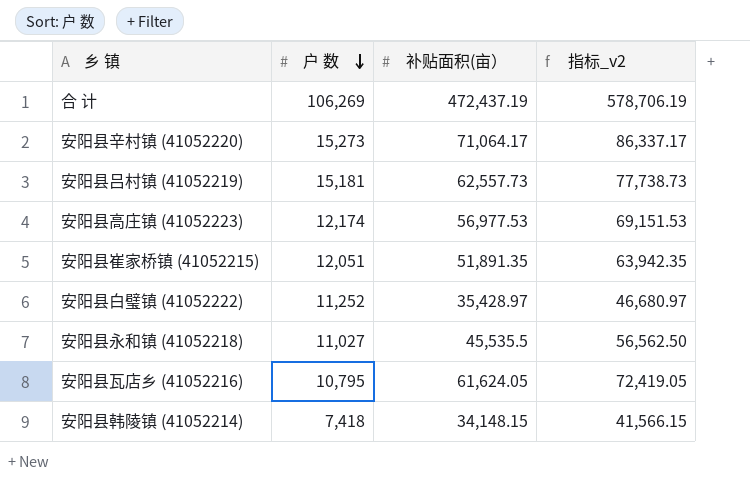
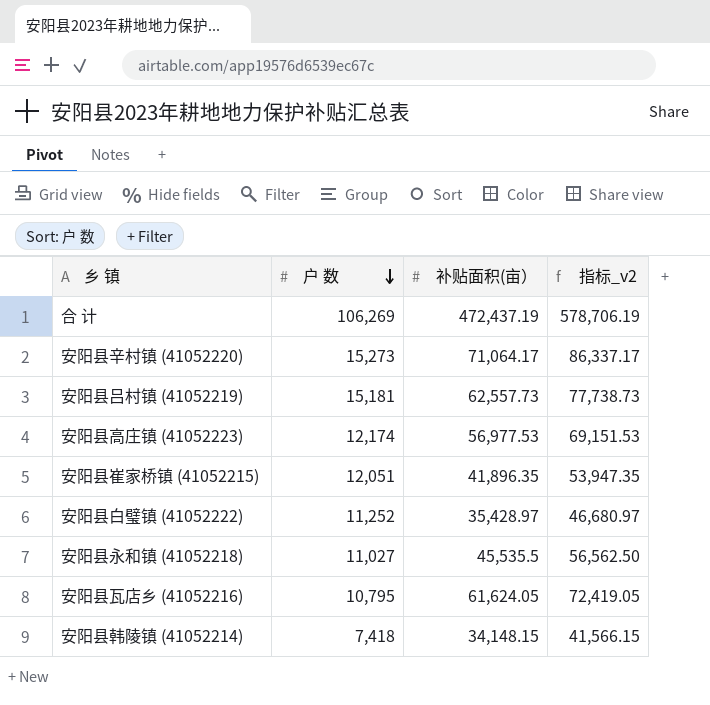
安阳县崔家桥镇 (41052215) | 补贴面积(亩）: 51,891.35 -> 41,896.35
安阳县崔家桥镇 (41052215) | 指标_v2: 63,942.35 -> 53,947.35

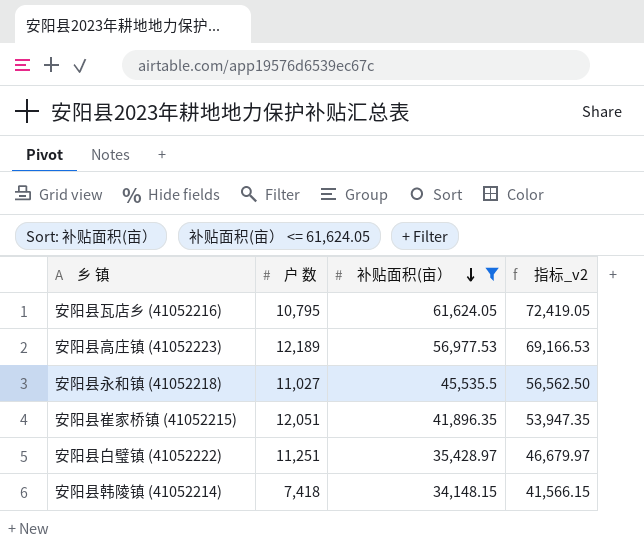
filter: none -> 补贴面积(亩） <= 61,624.05
row order: 户 数 descending -> 补贴面积(亩） descending
安阳县高庄镇 (41052223) | 户 数: 12,174 -> 12,189
安阳县高庄镇 (41052223) | 指标_v2: 69,151.53 -> 69,166.53
安阳县白璧镇 (41052222) | 户 数: 11,252 -> 11,251
安阳县白璧镇 (41052222) | 指标_v2: 46,680.97 -> 46,679.97

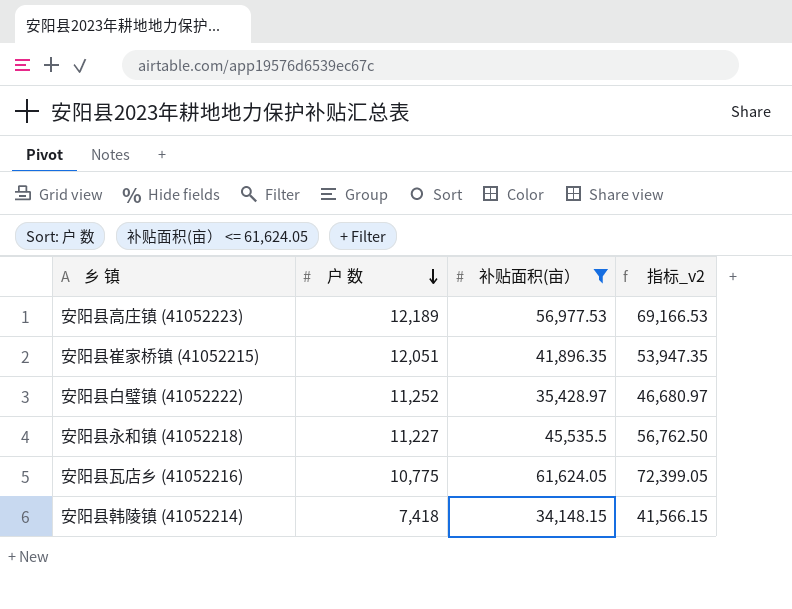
row order: 补贴面积(亩） descending -> 户 数 descending
安阳县白璧镇 (41052222) | 户 数: 11,251 -> 11,252
安阳县白璧镇 (41052222) | 指标_v2: 46,679.97 -> 46,680.97
安阳县永和镇 (41052218) | 户 数: 11,027 -> 11,227
安阳县永和镇 (41052218) | 指标_v2: 56,562.50 -> 56,762.50
安阳县瓦店乡 (41052216) | 户 数: 10,795 -> 10,775
安阳县瓦店乡 (41052216) | 指标_v2: 72,419.05 -> 72,399.05

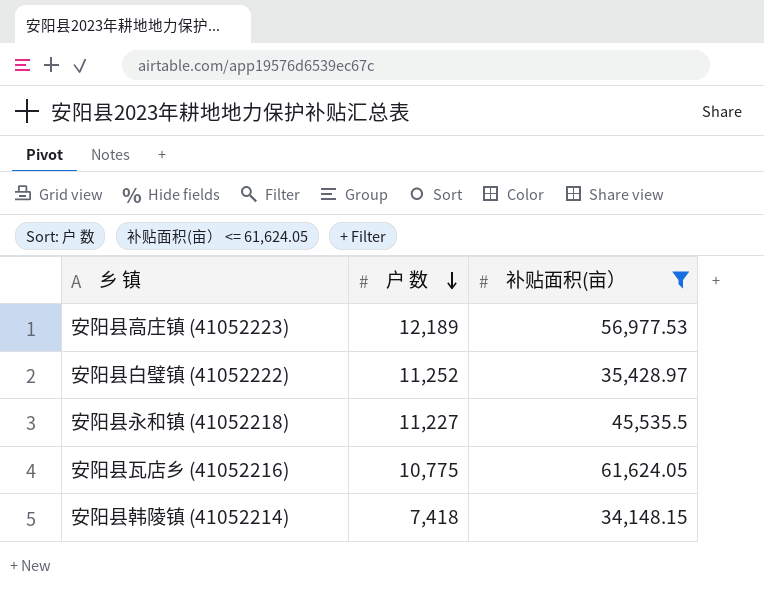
column 指标_v2 | formula: [户 数] + [补贴面积(亩）] -> none
row 安阳县崔家桥镇 (41052215): 12,051 | 41,896.35 | 53,947.35 -> none

